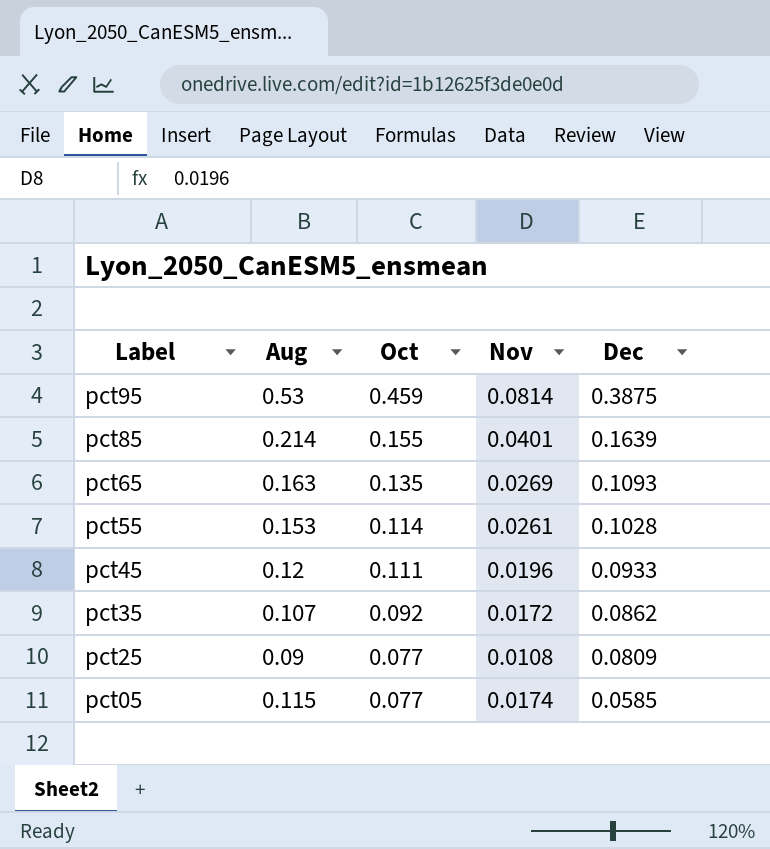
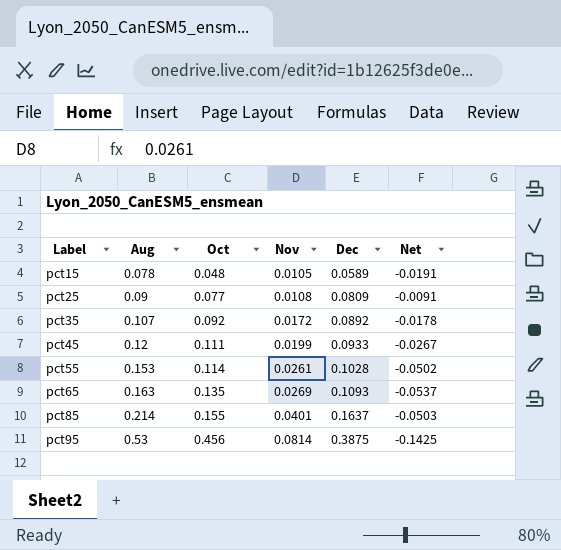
row order: Label descending -> Label ascending
column Net | formula: none -> [Dec] - [Aug]
row pct05: 0.115 | 0.077 | 0.0174 | 0.0585 -> none
row pct15: none -> 0.078 | 0.048 | 0.0105 | 0.0589 | -0.0191
pct35 | Dec: 0.0862 -> 0.0892
pct45 | Nov: 0.0196 -> 0.0199
pct85 | Dec: 0.1639 -> 0.1637
pct95 | Oct: 0.459 -> 0.456

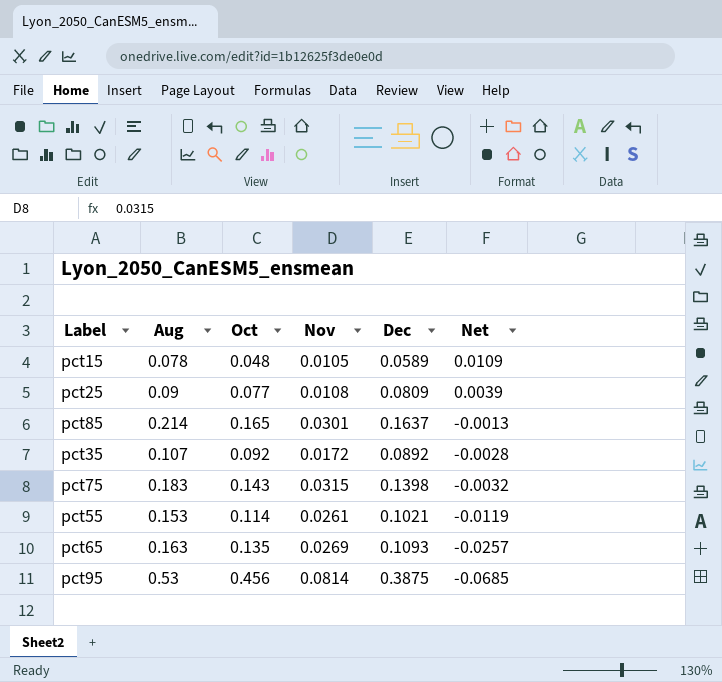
row order: Label ascending -> Net descending
column Net | formula: [Dec] - [Aug] -> [Dec] - [Oct]
row pct45: 0.12 | 0.111 | 0.0199 | 0.0933 | -0.0267 -> none
pct85 | Oct: 0.155 -> 0.165
pct85 | Nov: 0.0401 -> 0.0301
row pct75: none -> 0.183 | 0.143 | 0.0315 | 0.1398 | -0.0032
pct55 | Dec: 0.1028 -> 0.1021

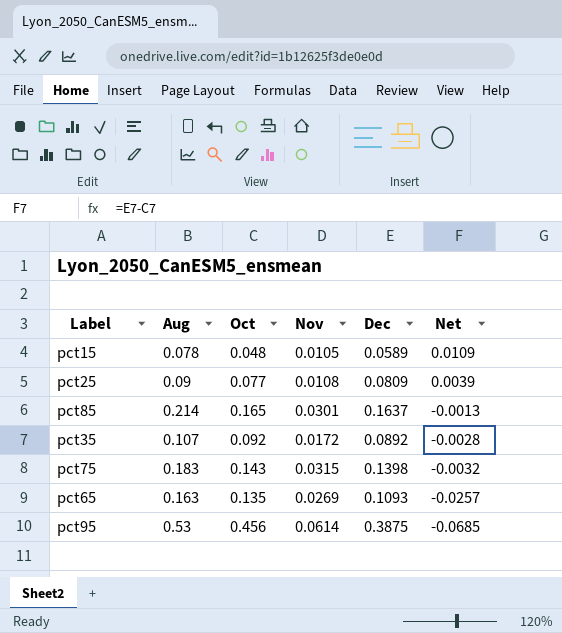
row pct55: 0.153 | 0.114 | 0.0261 | 0.1021 | -0.0119 -> none
pct95 | Nov: 0.0814 -> 0.0614

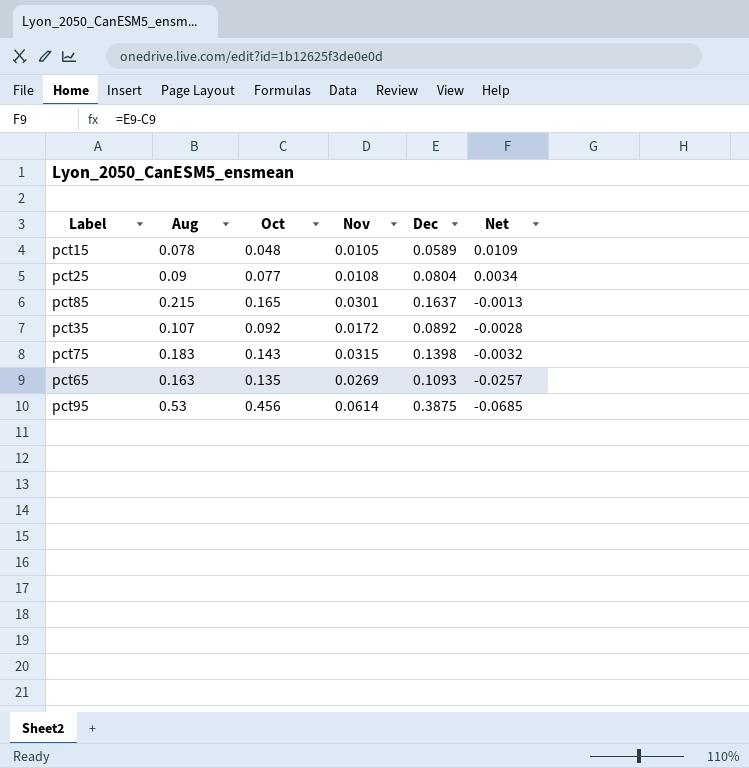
pct25 | Dec: 0.0809 -> 0.0804
pct25 | Net: 0.0039 -> 0.0034
pct85 | Aug: 0.214 -> 0.215

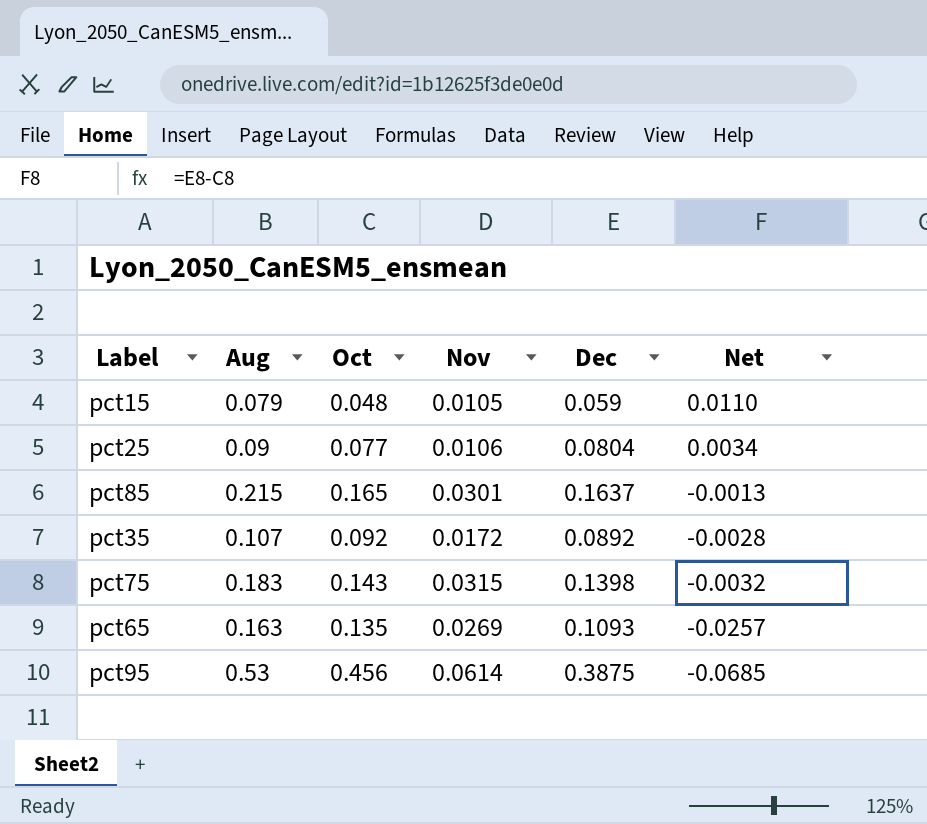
pct15 | Aug: 0.078 -> 0.079
pct15 | Dec: 0.0589 -> 0.059
pct15 | Net: 0.0109 -> 0.0110
pct25 | Nov: 0.0108 -> 0.0106

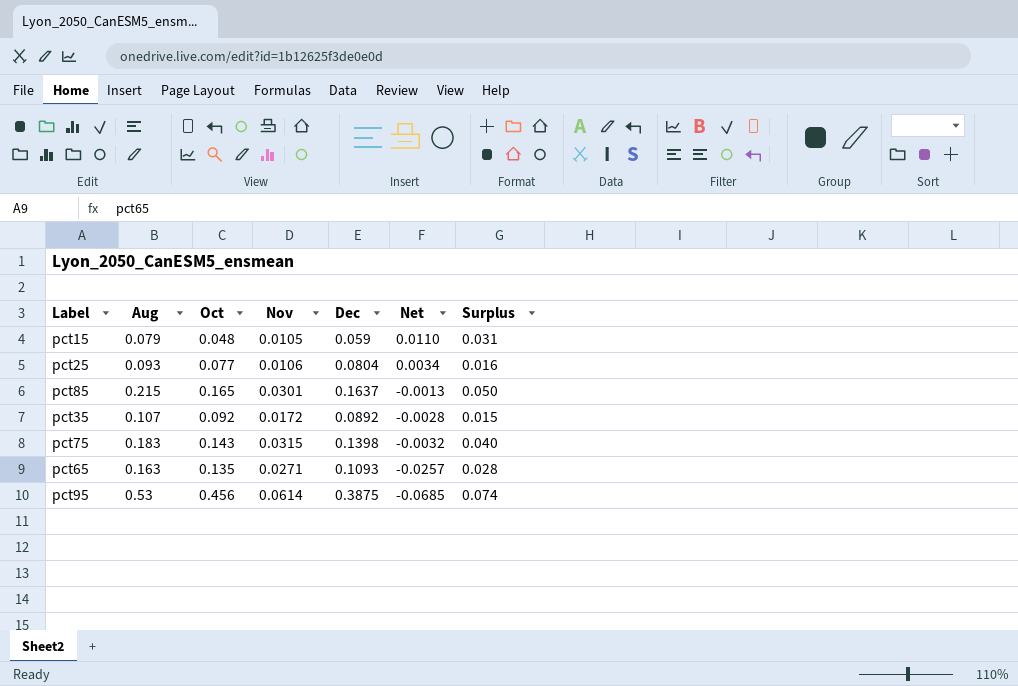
column Surplus | formula: none -> [Aug] - [Oct]
pct25 | Aug: 0.09 -> 0.093
pct65 | Nov: 0.0269 -> 0.0271

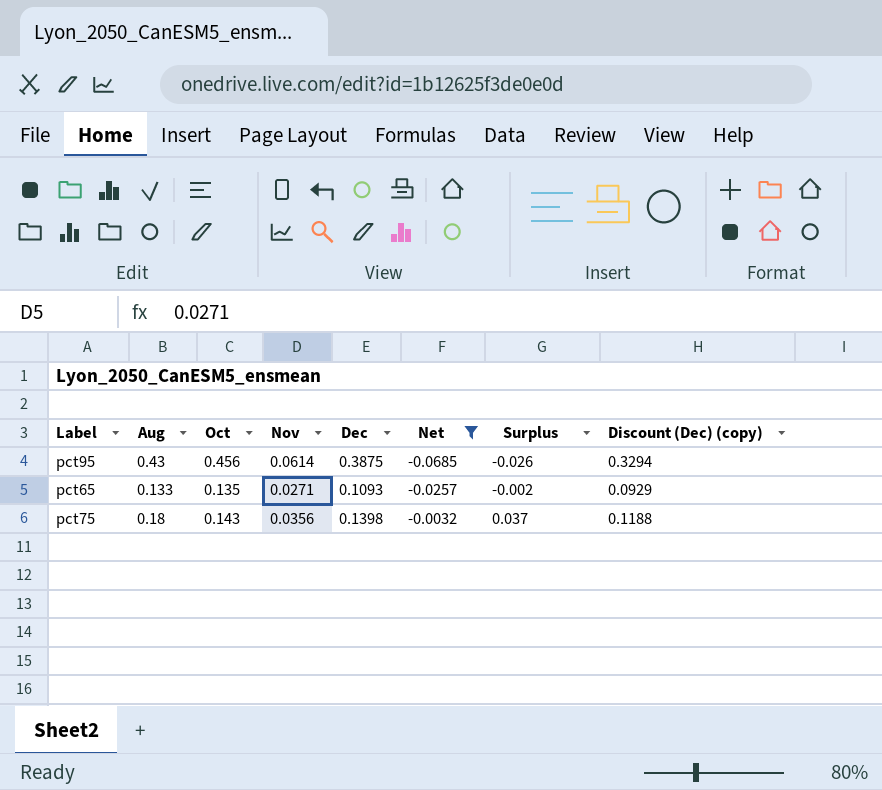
filter: none -> Net <= -0.0032
row order: Net descending -> Net ascending
column Discount (Dec) (copy) | formula: none -> [Dec] * 0.85
pct95 | Aug: 0.53 -> 0.43
pct95 | Surplus: 0.074 -> -0.026
pct65 | Aug: 0.163 -> 0.133
pct65 | Surplus: 0.028 -> -0.002
pct75 | Aug: 0.183 -> 0.18
pct75 | Nov: 0.0315 -> 0.0356
pct75 | Surplus: 0.040 -> 0.037

